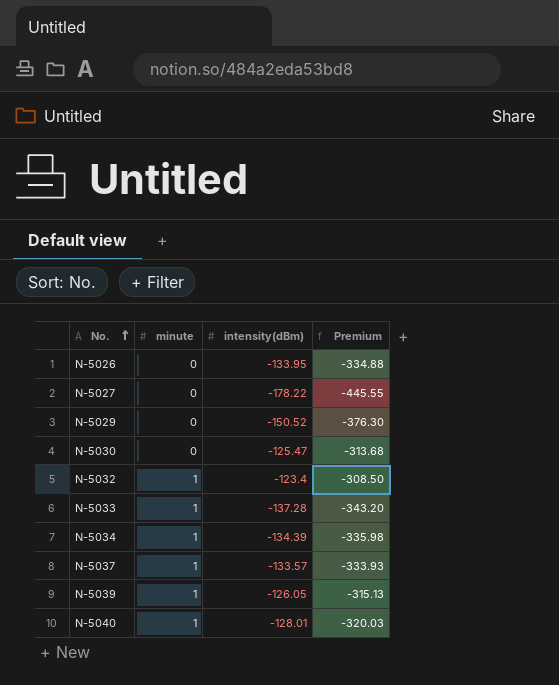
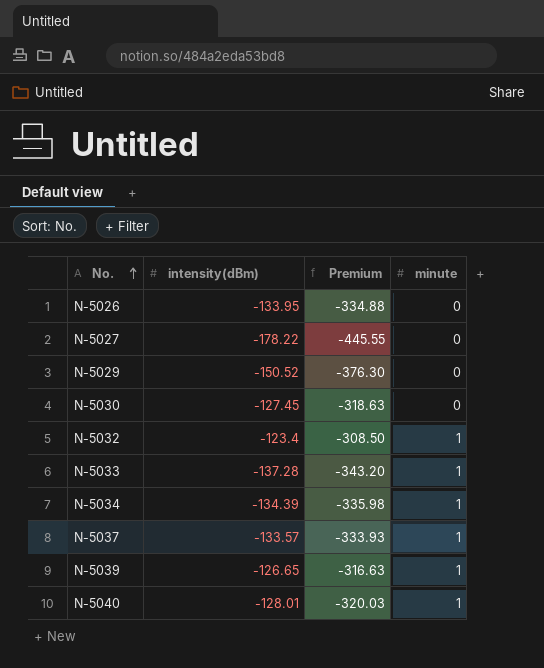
column minute | position: 2 -> 4
N-5030 | intensity(dBm): -125.47 -> -127.45
N-5030 | Premium: -313.68 -> -318.63
N-5039 | intensity(dBm): -126.05 -> -126.65
N-5039 | Premium: -315.13 -> -316.63

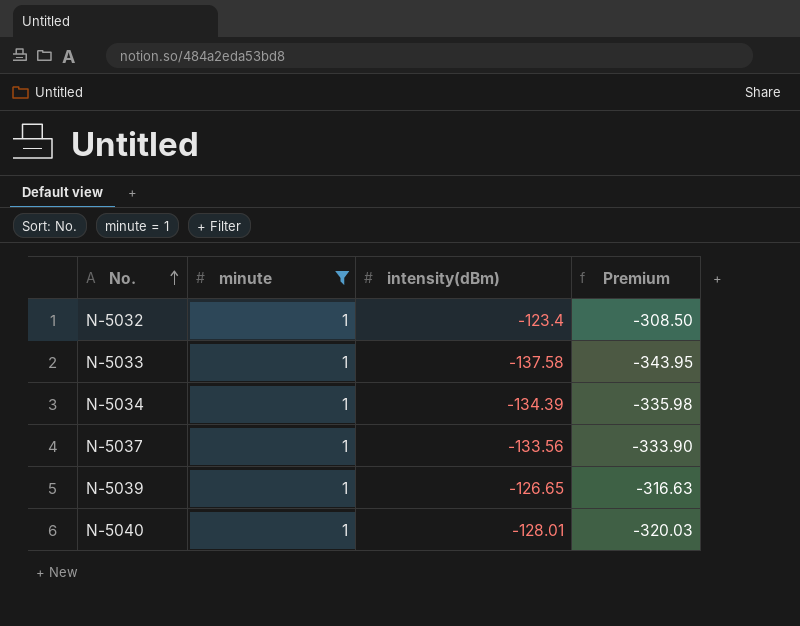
filter: none -> minute = 1
column minute | position: 4 -> 2
N-5033 | intensity(dBm): -137.28 -> -137.58
N-5033 | Premium: -343.20 -> -343.95
N-5037 | intensity(dBm): -133.57 -> -133.56
N-5037 | Premium: -333.93 -> -333.90

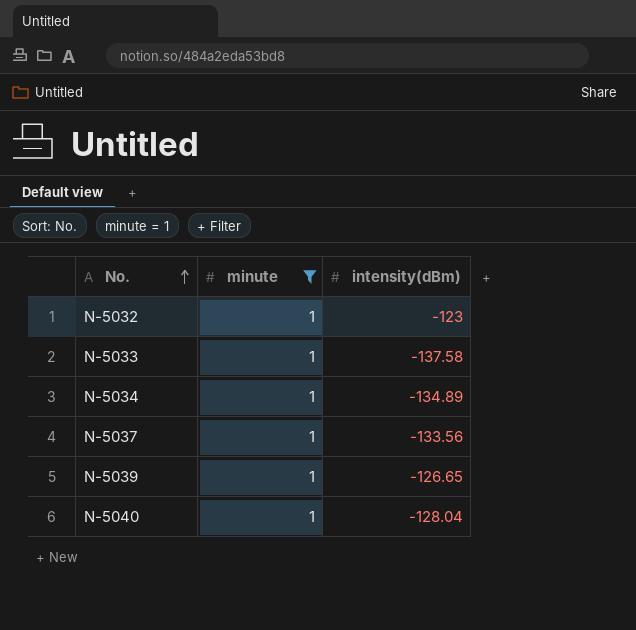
column Premium | formula: [intensity(dBm)] * 2.5 -> none
N-5032 | intensity(dBm): -123.4 -> -123
N-5034 | intensity(dBm): -134.39 -> -134.89
N-5040 | intensity(dBm): -128.01 -> -128.04

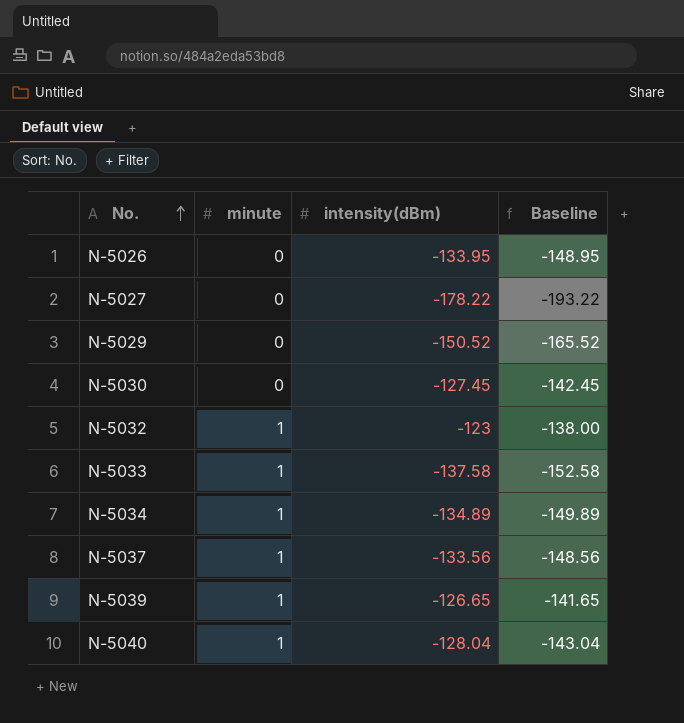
filter: minute = 1 -> none
column Baseline | formula: none -> [intensity(dBm)] - 15

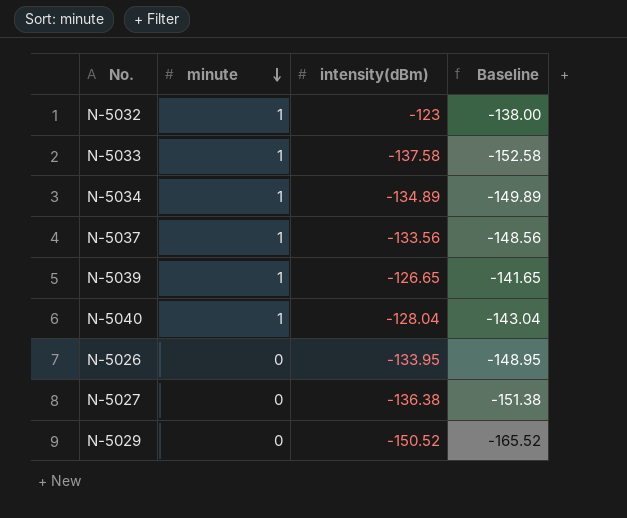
row order: No. ascending -> minute descending
row N-5030: 0 | -127.45 | -142.45 -> none
N-5027 | intensity(dBm): -178.22 -> -136.38
N-5027 | Baseline: -193.22 -> -151.38

